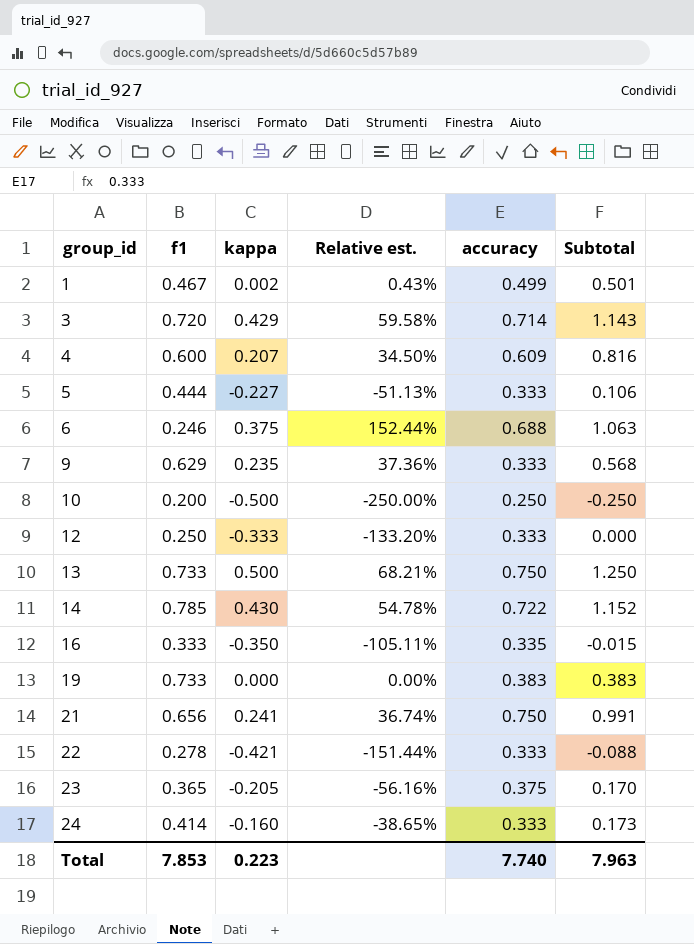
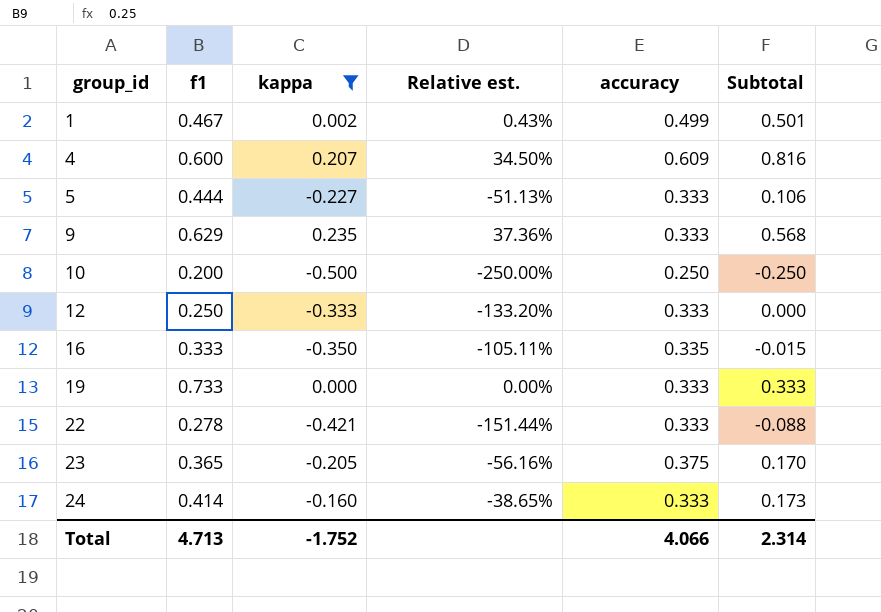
filter: none -> kappa <= 0.235
19 | accuracy: 0.383 -> 0.333
19 | Subtotal: 0.383 -> 0.333
Total | f1: 7.853 -> 4.713
Total | kappa: 0.223 -> -1.752
Total | accuracy: 7.740 -> 4.066
Total | Subtotal: 7.963 -> 2.314

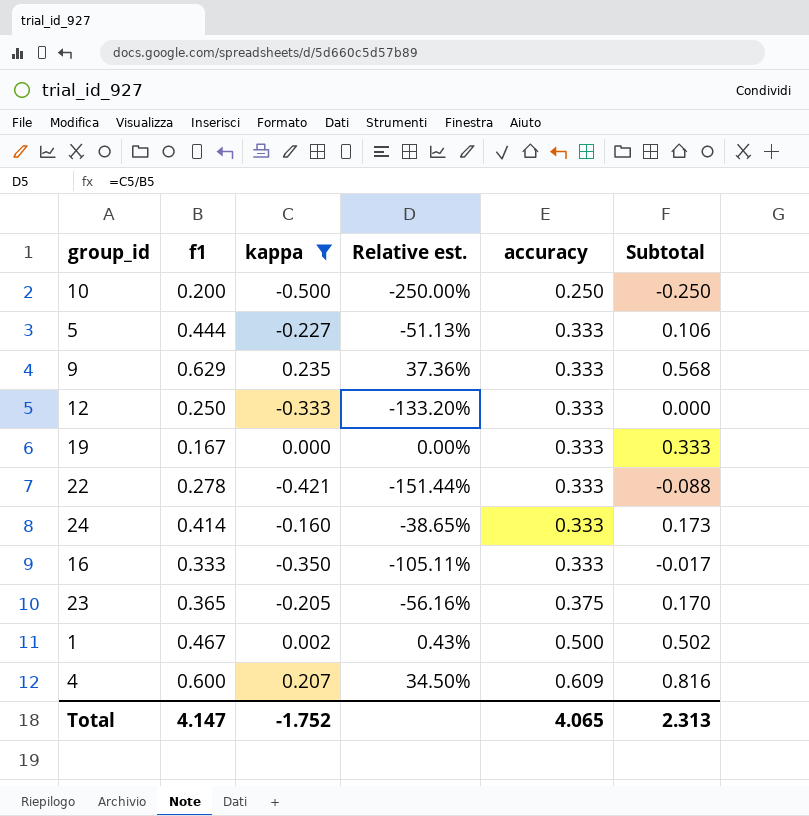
row order: group_id ascending -> accuracy ascending
19 | f1: 0.733 -> 0.167
16 | accuracy: 0.335 -> 0.333
16 | Subtotal: -0.015 -> -0.017
1 | accuracy: 0.499 -> 0.500
1 | Subtotal: 0.501 -> 0.502
Total | f1: 4.713 -> 4.147
Total | accuracy: 4.066 -> 4.065
Total | Subtotal: 2.314 -> 2.313

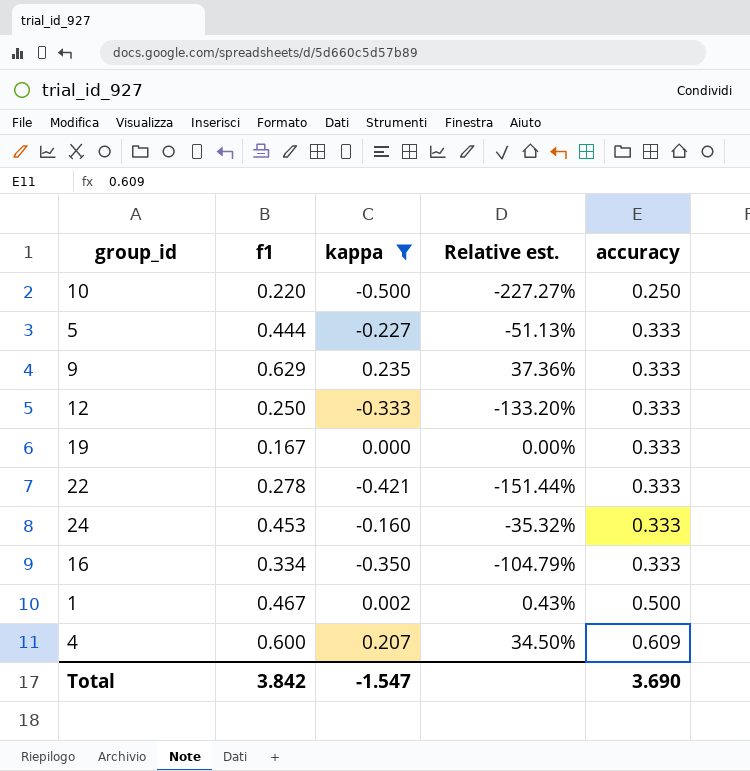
column Subtotal | formula: [kappa] + [accuracy] -> none
row 23: 0.365 | -0.205 | -56.16% | 0.375 | 0.170 -> none
10 | f1: 0.200 -> 0.220
10 | Relative est.: -250.00% -> -227.27%
24 | f1: 0.414 -> 0.453
24 | Relative est.: -38.65% -> -35.32%
16 | f1: 0.333 -> 0.334
16 | Relative est.: -105.11% -> -104.79%
Total | f1: 4.147 -> 3.842
Total | kappa: -1.752 -> -1.547
Total | accuracy: 4.065 -> 3.690

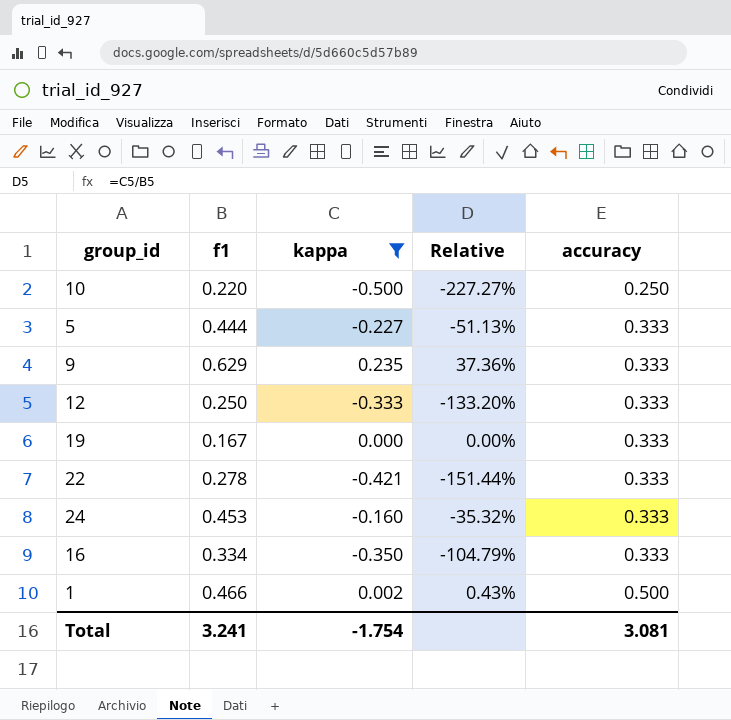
column name: Relative est. -> Relative
row 4: 0.600 | 0.207 | 34.50% | 0.609 -> none
1 | f1: 0.467 -> 0.466
Total | f1: 3.842 -> 3.241
Total | kappa: -1.547 -> -1.754
Total | accuracy: 3.690 -> 3.081

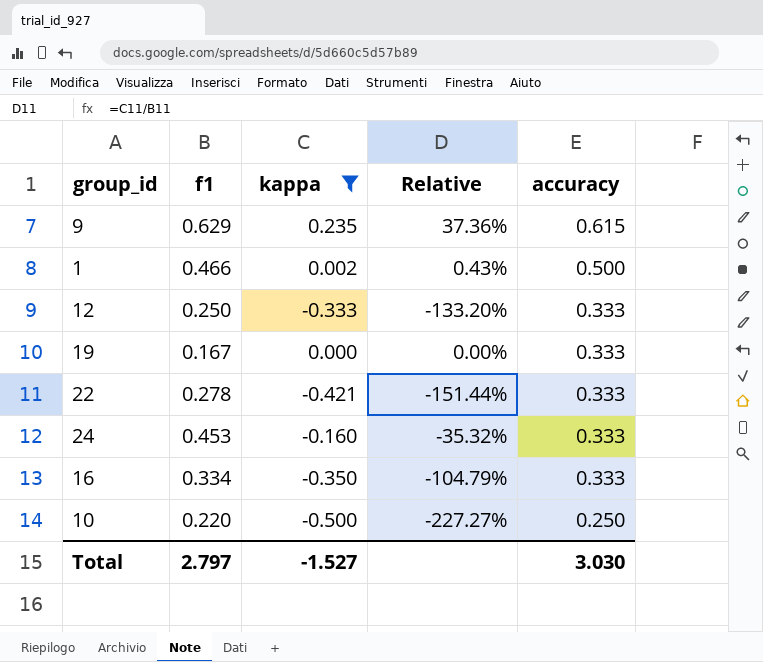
row order: accuracy ascending -> accuracy descending
row 5: 0.444 | -0.227 | -51.13% | 0.333 -> none
9 | accuracy: 0.333 -> 0.615
Total | f1: 3.241 -> 2.797
Total | kappa: -1.754 -> -1.527
Total | accuracy: 3.081 -> 3.030

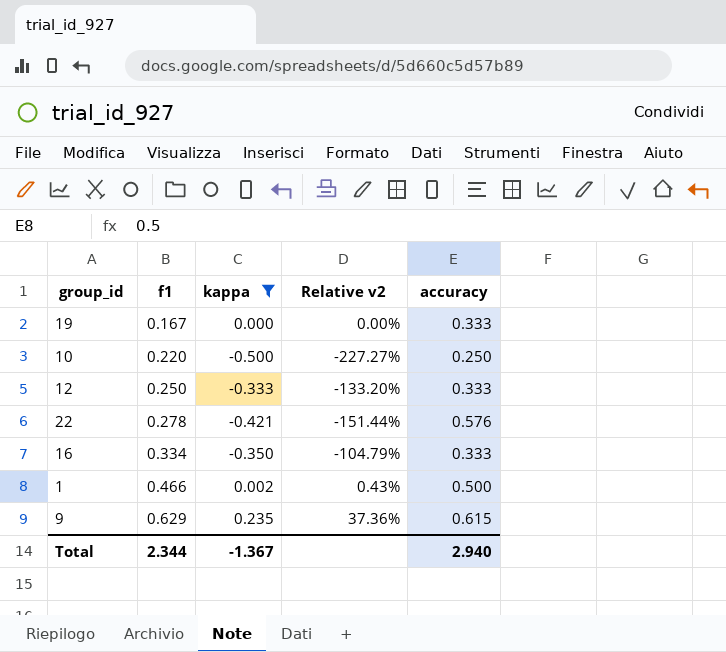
row order: accuracy descending -> f1 ascending
column name: Relative -> Relative v2
row 24: 0.453 | -0.160 | -35.32% | 0.333 -> none
22 | accuracy: 0.333 -> 0.576
Total | f1: 2.797 -> 2.344
Total | kappa: -1.527 -> -1.367
Total | accuracy: 3.030 -> 2.940

